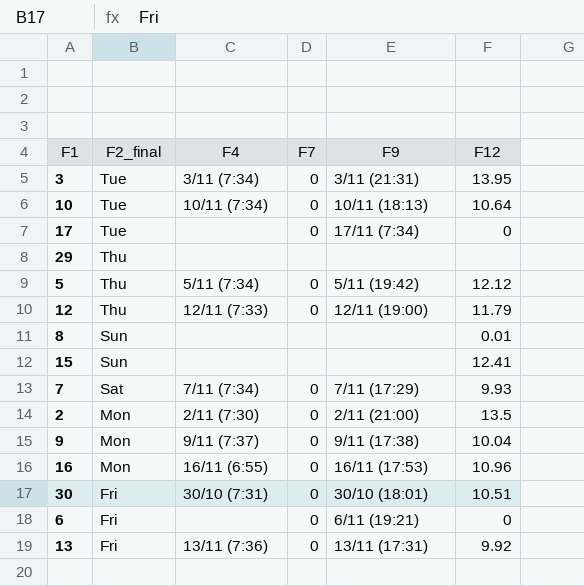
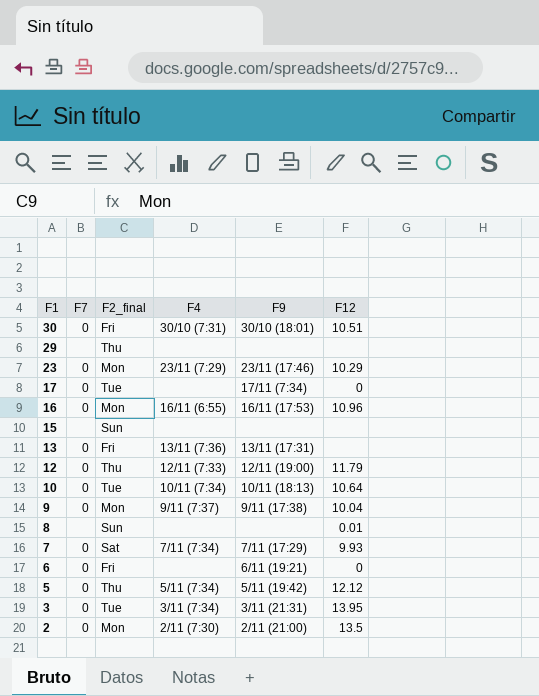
row order: F2_final descending -> F1 descending
column F7 | position: 4 -> 2
row 23: none -> 0 | Mon | 23/11 (7:29) | 23/11 (17:46) | 10.29
15 | F12: 12.41 -> none
13 | F12: 9.92 -> none

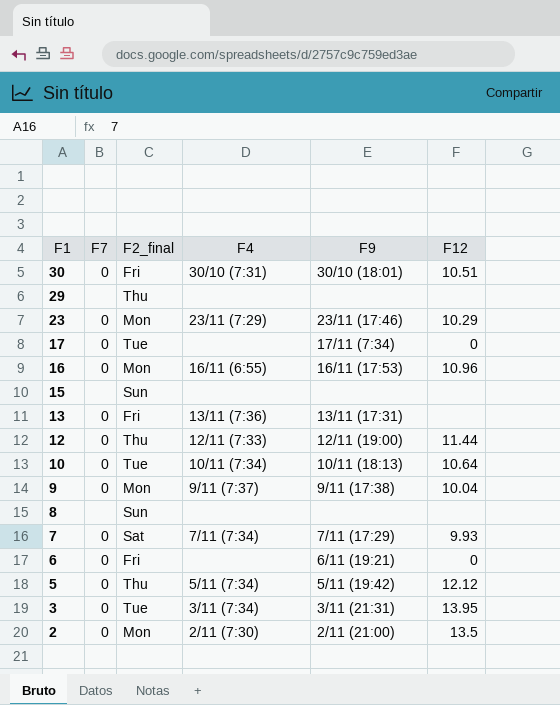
12 | F12: 11.79 -> 11.44
8 | F12: 0.01 -> none

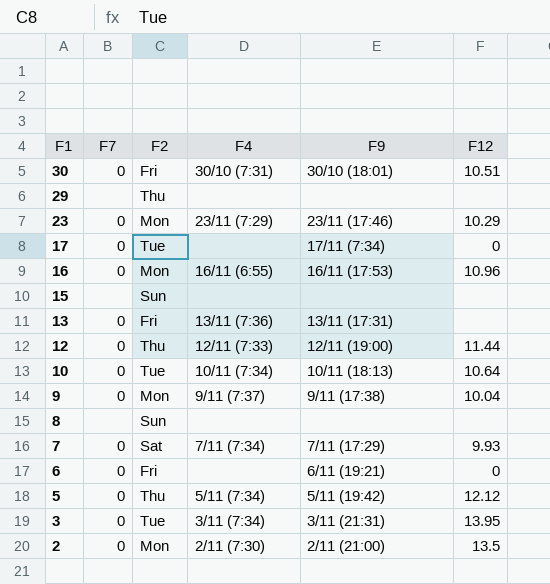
column name: F2_final -> F2

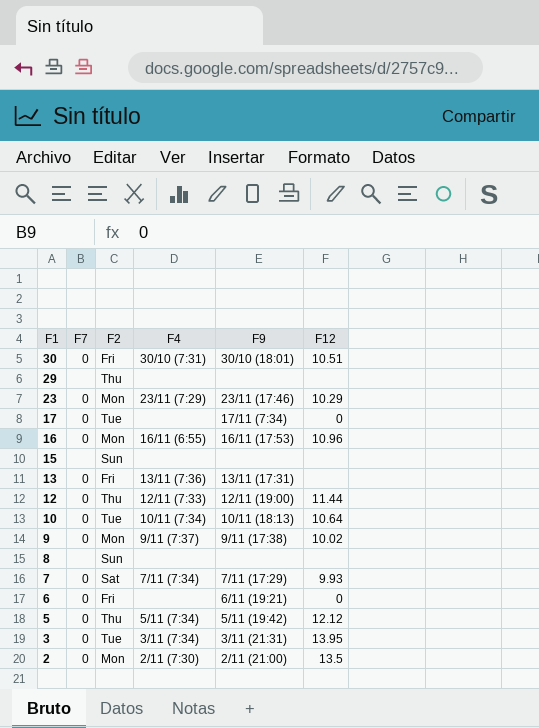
9 | F12: 10.04 -> 10.02

